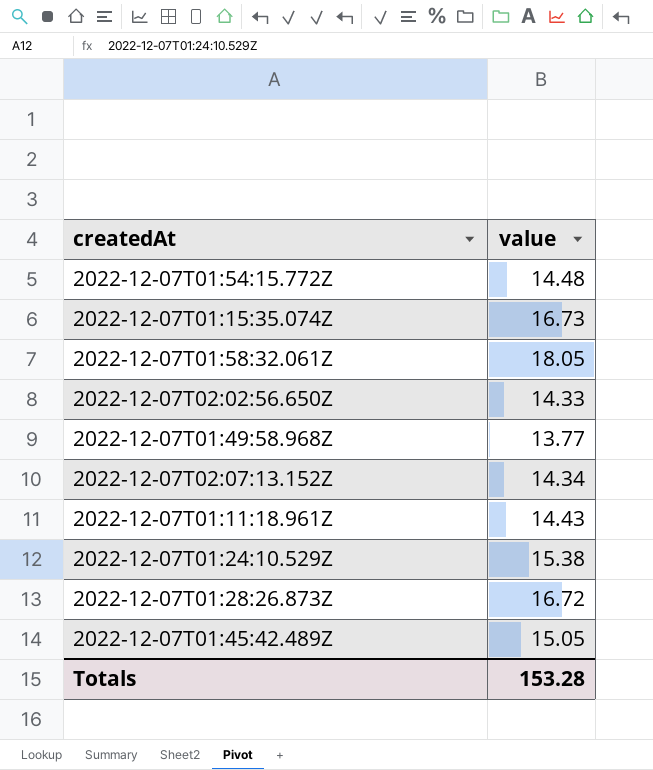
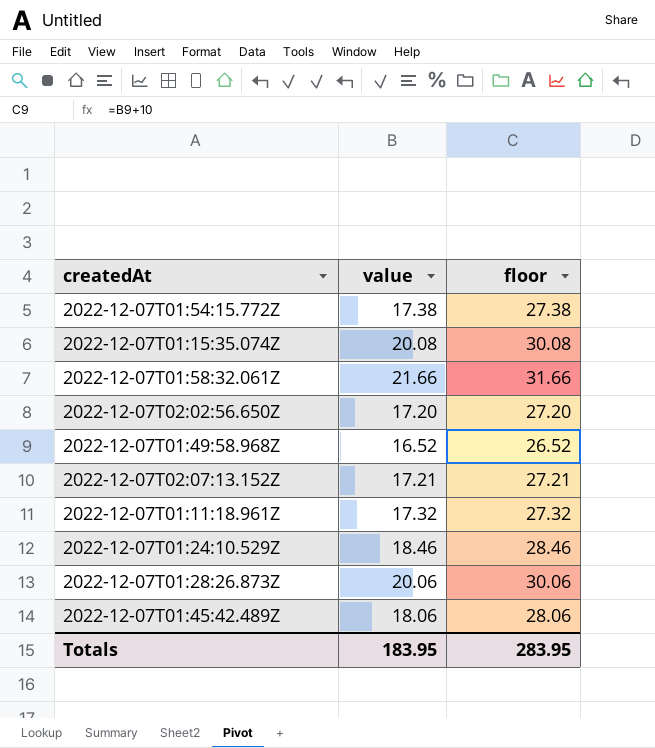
column floor | formula: none -> [value] + 10
2022-12-07T01:54:15.772Z | value: 14.48 -> 17.38
2022-12-07T01:15:35.074Z | value: 16.73 -> 20.08
2022-12-07T01:58:32.061Z | value: 18.05 -> 21.66
2022-12-07T02:02:56.650Z | value: 14.33 -> 17.20
2022-12-07T01:49:58.968Z | value: 13.77 -> 16.52
2022-12-07T02:07:13.152Z | value: 14.34 -> 17.21
2022-12-07T01:11:18.961Z | value: 14.43 -> 17.32
2022-12-07T01:24:10.529Z | value: 15.38 -> 18.46
2022-12-07T01:28:26.873Z | value: 16.72 -> 20.06
2022-12-07T01:45:42.489Z | value: 15.05 -> 18.06
Totals | value: 153.28 -> 183.95

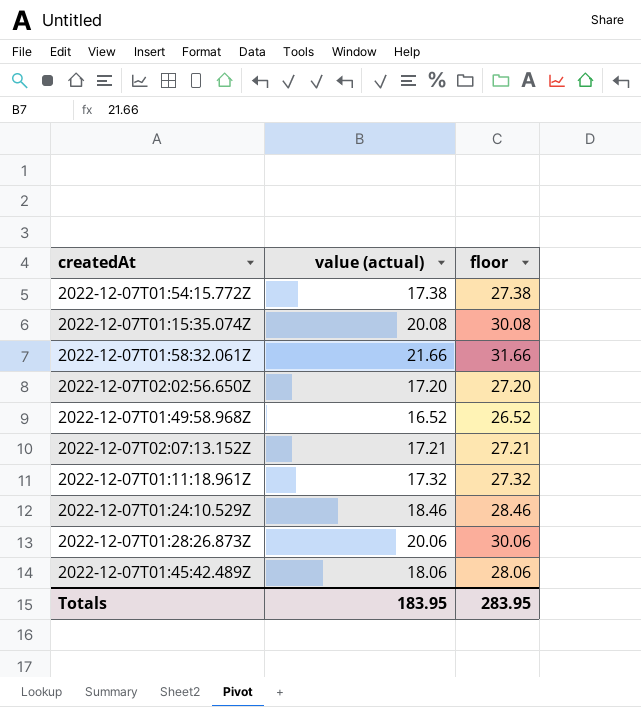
column name: value -> value (actual)

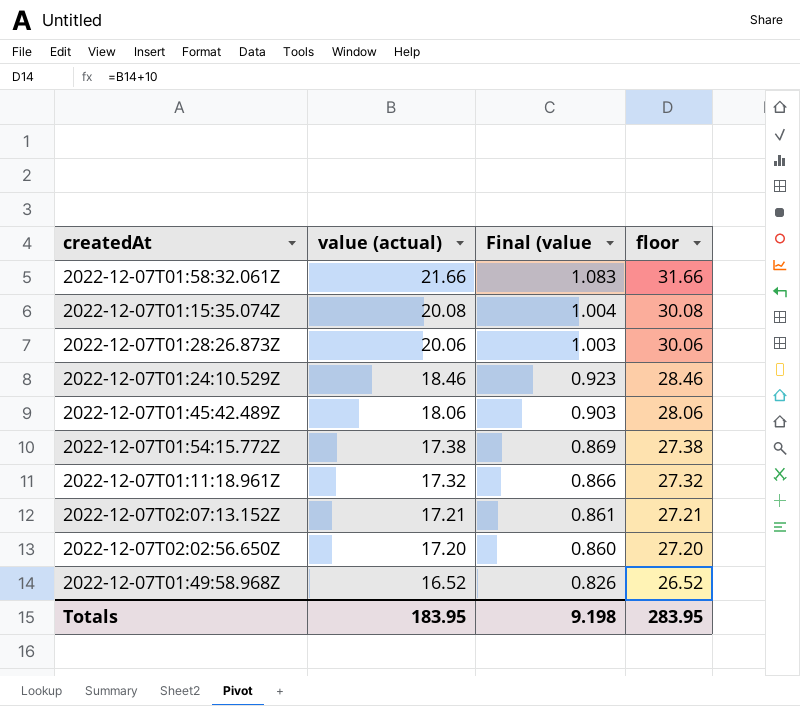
row order: none -> value (actual) descending
column Final (value | formula: none -> [value (actual)] * 0.05

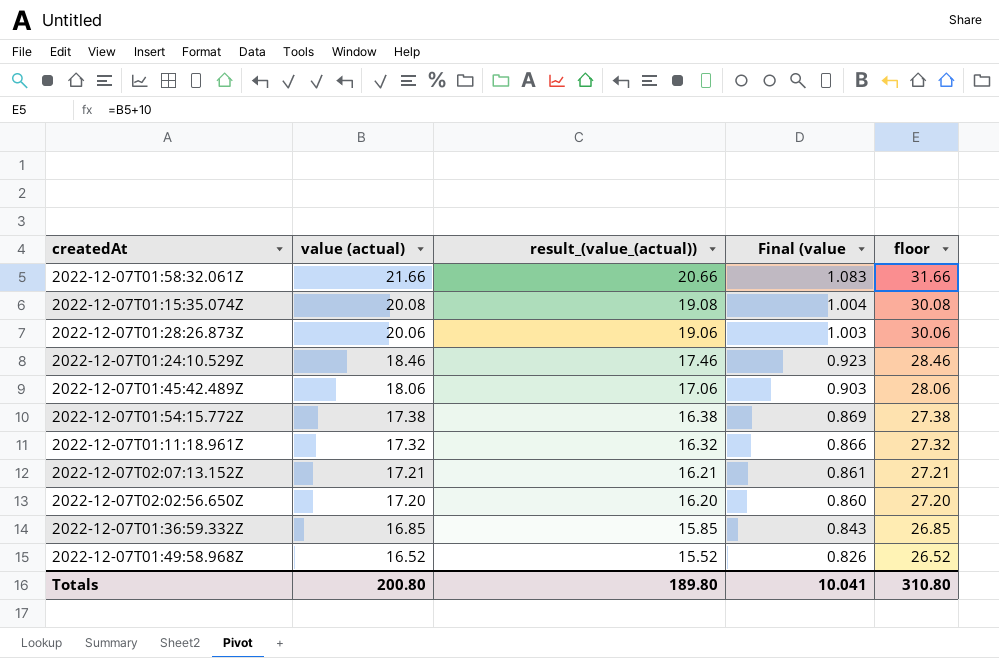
column result_(value_(actual)) | formula: none -> [value (actual)] - 1
row 2022-12-07T01:36:59.332Z: none -> 16.85 | 15.85 | 0.843 | 26.85
Totals | value (actual): 183.95 -> 200.80
Totals | Final (value: 9.198 -> 10.041
Totals | floor: 283.95 -> 310.80

